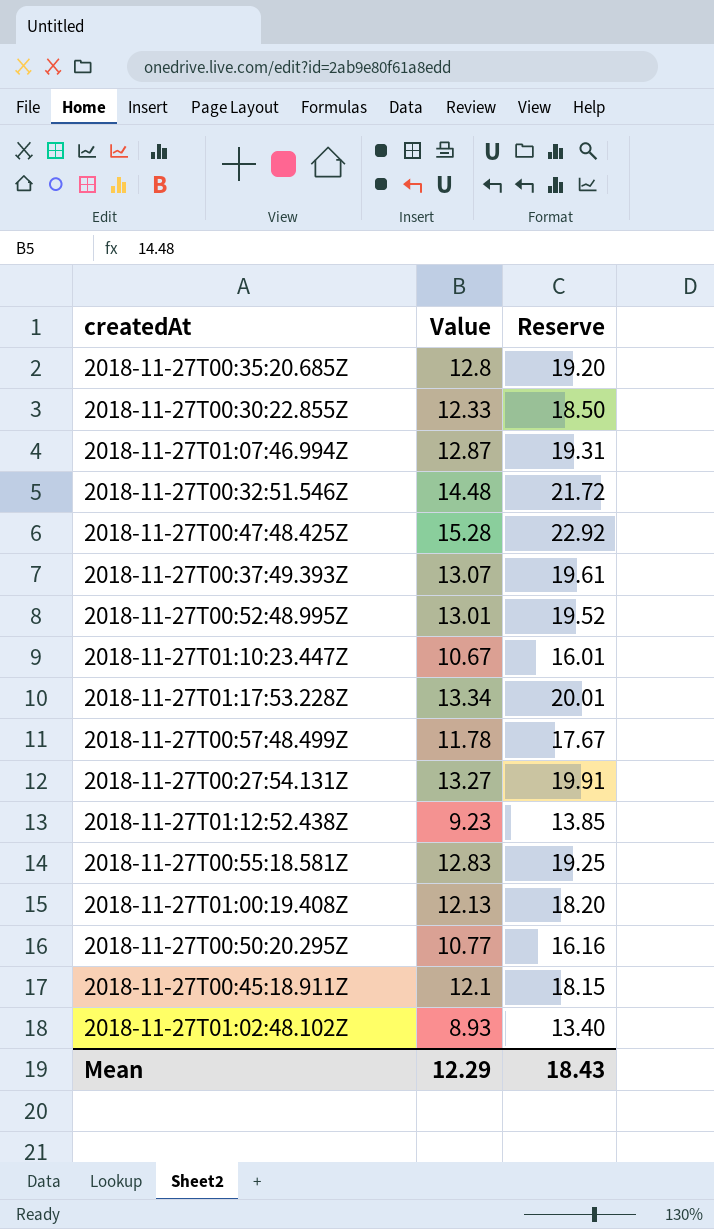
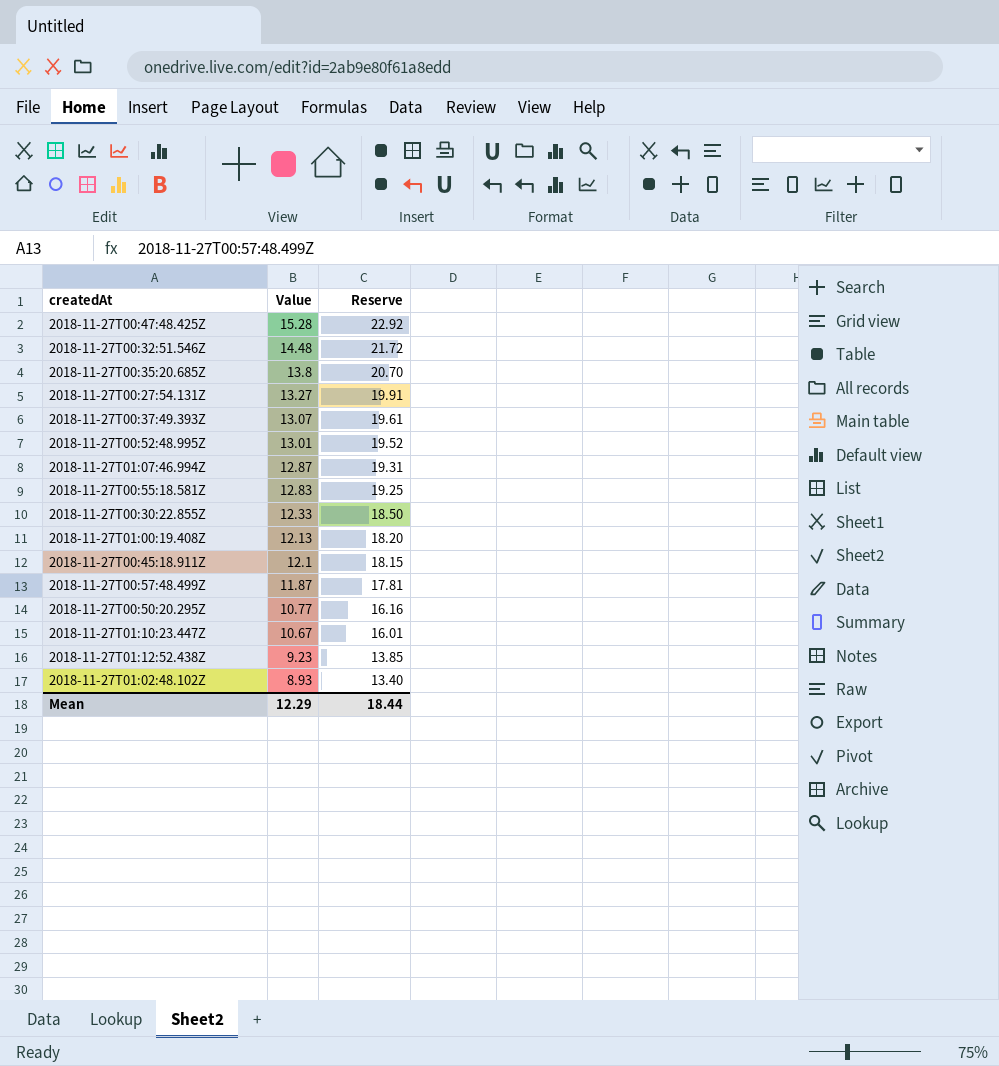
row order: none -> Value descending
row 2018-11-27T01:17:53.228Z: 13.34 | 20.01 -> none
2018-11-27T00:35:20.685Z | Value: 12.8 -> 13.8
2018-11-27T00:35:20.685Z | Reserve: 19.20 -> 20.70
2018-11-27T00:57:48.499Z | Value: 11.78 -> 11.87
2018-11-27T00:57:48.499Z | Reserve: 17.67 -> 17.81
Mean | Reserve: 18.43 -> 18.44

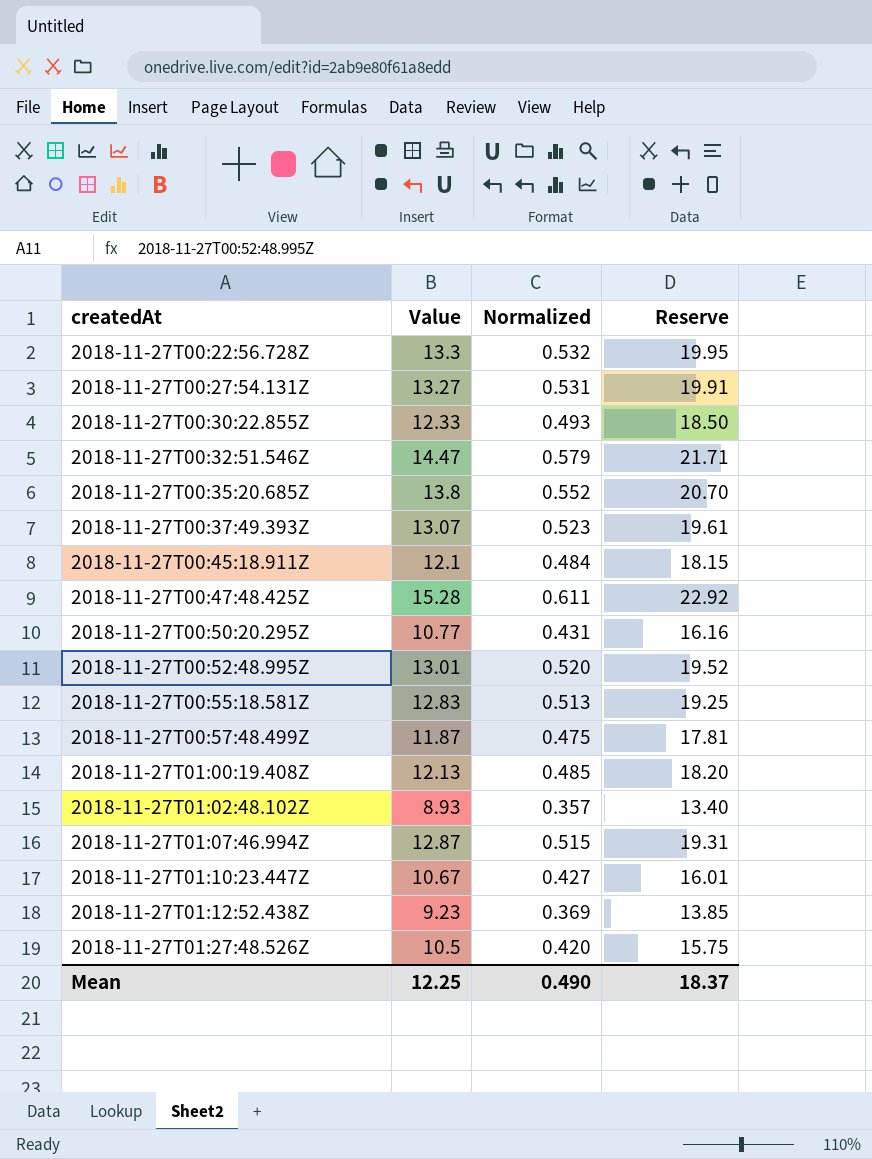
row order: Value descending -> createdAt ascending
column Normalized | formula: none -> [Value] * 0.04
row 2018-11-27T00:22:56.728Z: none -> 13.3 | 0.532 | 19.95
2018-11-27T00:32:51.546Z | Value: 14.48 -> 14.47
2018-11-27T00:32:51.546Z | Reserve: 21.72 -> 21.71
row 2018-11-27T01:27:48.526Z: none -> 10.5 | 0.420 | 15.75
Mean | Value: 12.29 -> 12.25
Mean | Reserve: 18.44 -> 18.37

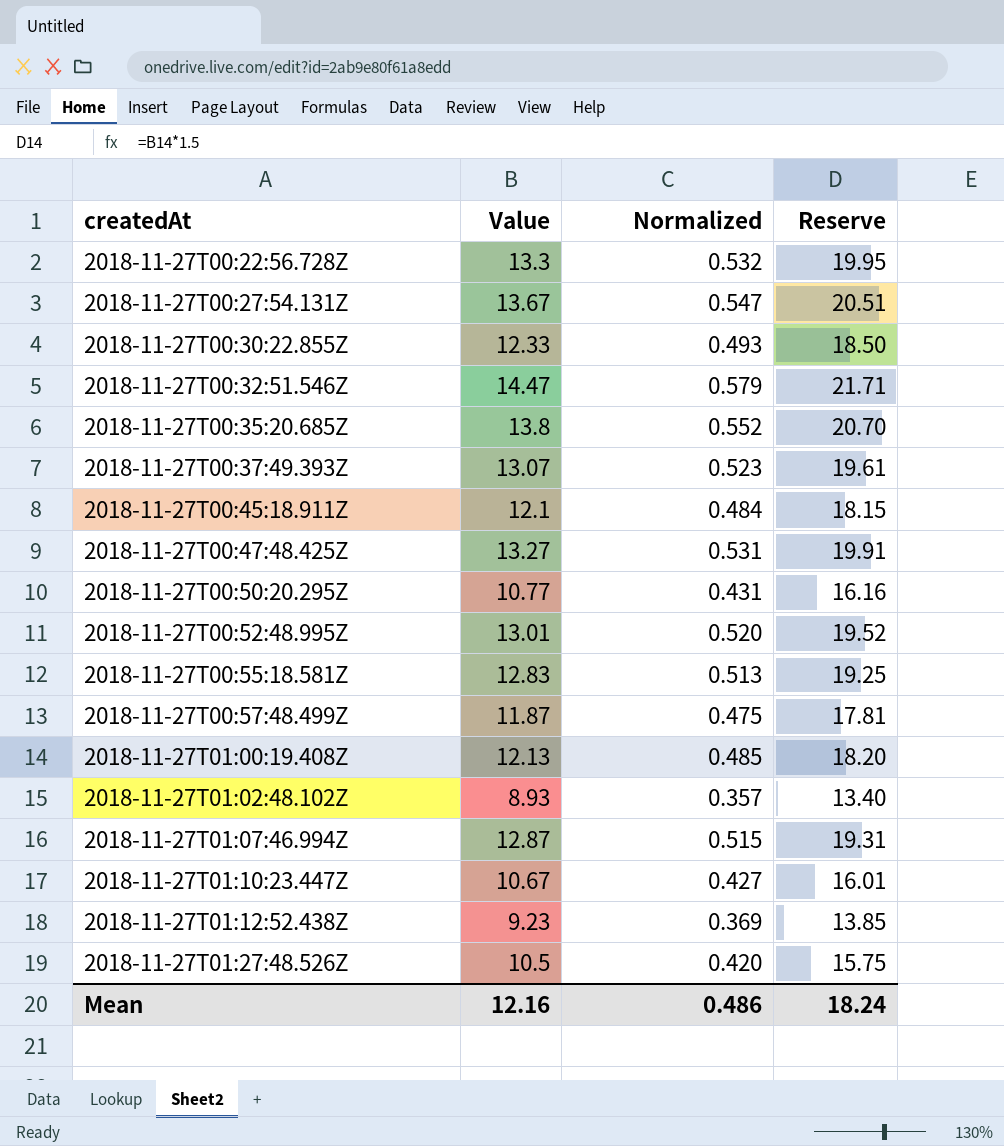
2018-11-27T00:27:54.131Z | Value: 13.27 -> 13.67
2018-11-27T00:27:54.131Z | Normalized: 0.531 -> 0.547
2018-11-27T00:27:54.131Z | Reserve: 19.91 -> 20.51
2018-11-27T00:47:48.425Z | Value: 15.28 -> 13.27
2018-11-27T00:47:48.425Z | Normalized: 0.611 -> 0.531
2018-11-27T00:47:48.425Z | Reserve: 22.92 -> 19.91
Mean | Value: 12.25 -> 12.16
Mean | Normalized: 0.490 -> 0.486
Mean | Reserve: 18.37 -> 18.24

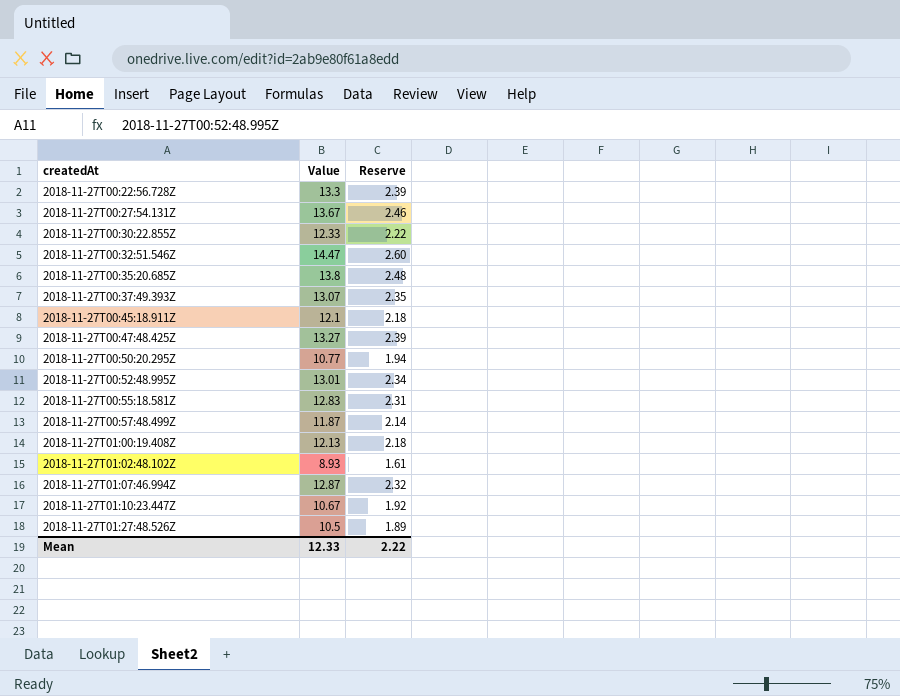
column Normalized | formula: [Value] * 0.04 -> none
column Reserve | formula: [Value] * 1.5 -> [Value] * 0.18
row 2018-11-27T01:12:52.438Z: 9.23 | 0.369 | 13.85 -> none
Mean | Value: 12.16 -> 12.33
Mean | Reserve: 18.24 -> 2.22

